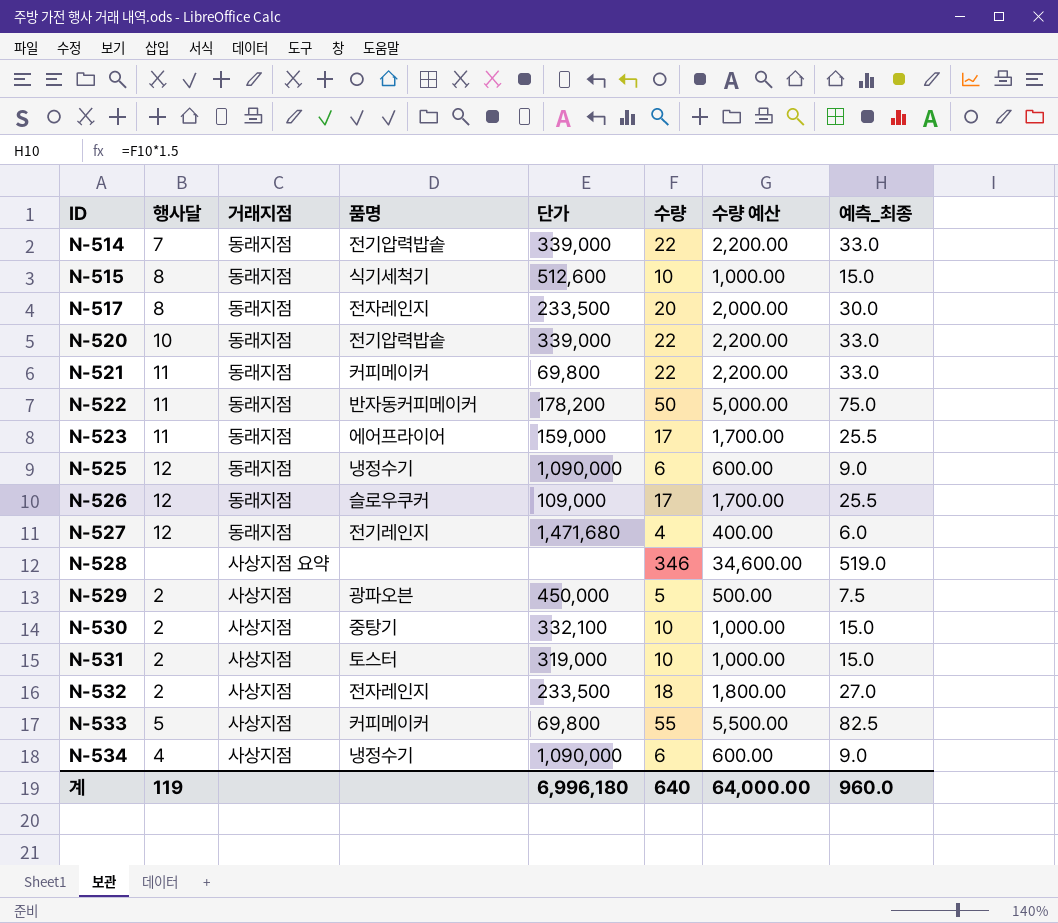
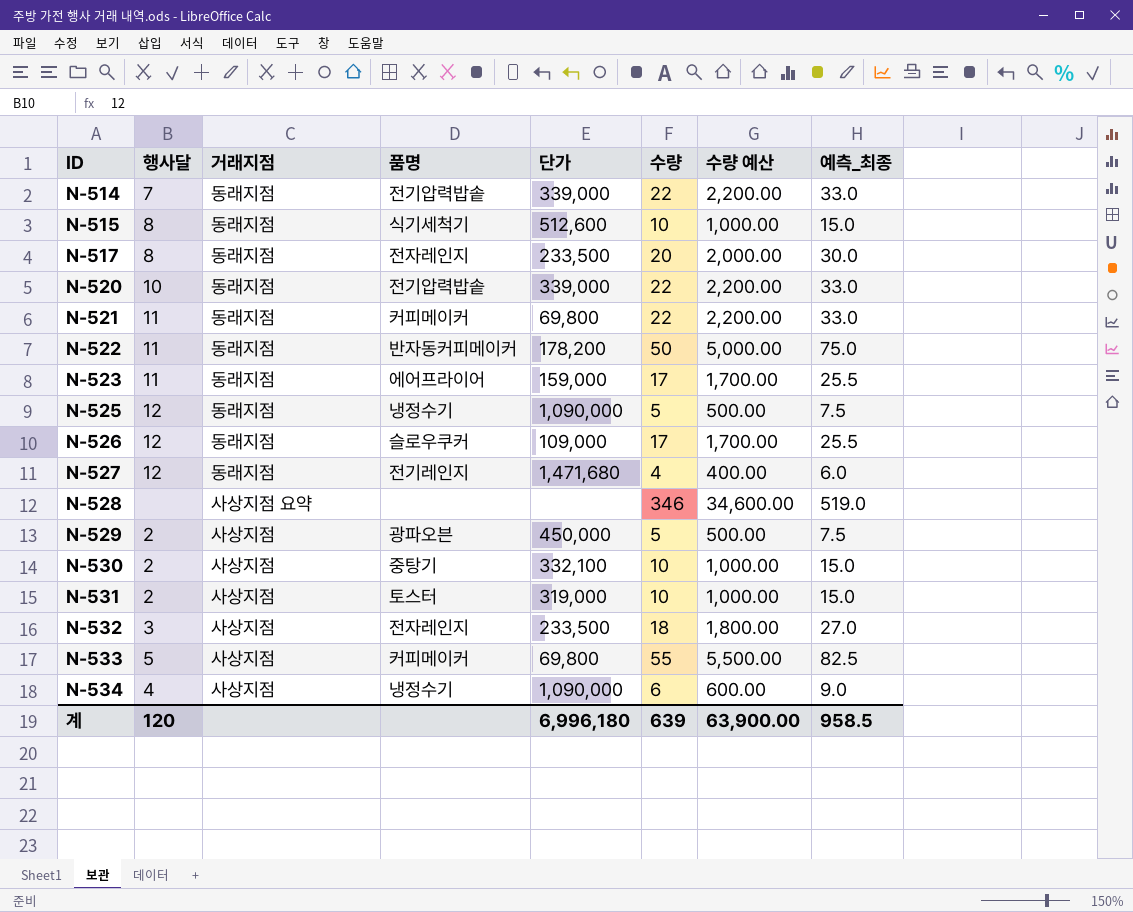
N-525 | 수량: 6 -> 5
N-525 | 수량 예산: 600.00 -> 500.00
N-525 | 예측_최종: 9.0 -> 7.5
N-532 | 행사달: 2 -> 3
계 | 행사달: 119 -> 120
계 | 수량: 640 -> 639
계 | 수량 예산: 64,000.00 -> 63,900.00
계 | 예측_최종: 960.0 -> 958.5

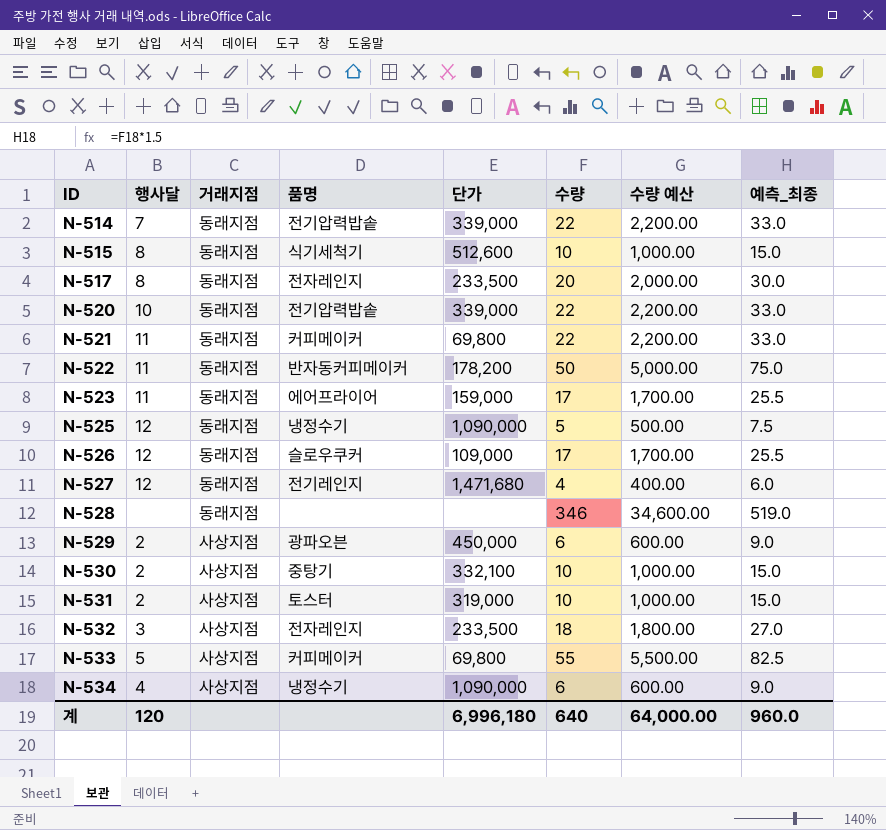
N-528 | 거래지점: 사상지점 요약 -> 동래지점
N-529 | 수량: 5 -> 6
N-529 | 수량 예산: 500.00 -> 600.00
N-529 | 예측_최종: 7.5 -> 9.0
계 | 수량: 639 -> 640
계 | 수량 예산: 63,900.00 -> 64,000.00
계 | 예측_최종: 958.5 -> 960.0

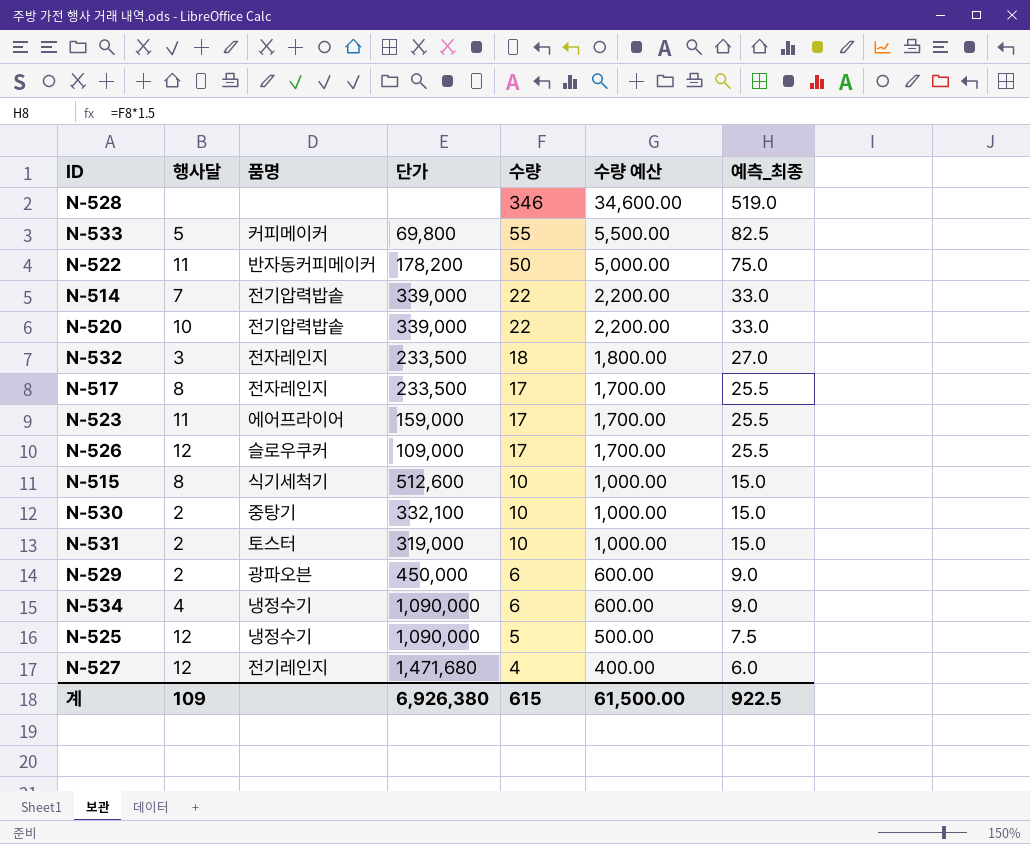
row order: ID ascending -> 수량 descending
column 거래지점 | position: 3 -> none
row N-521: 11 | 동래지점 | 커피메이커 | 69,800 | 22 | 2,200.00 | 33.0 -> none
N-517 | 수량: 20 -> 17
N-517 | 수량 예산: 2,000.00 -> 1,700.00
N-517 | 예측_최종: 30.0 -> 25.5
계 | 행사달: 120 -> 109
계 | 단가: 6,996,180 -> 6,926,380
계 | 수량: 640 -> 615
계 | 수량 예산: 64,000.00 -> 61,500.00
계 | 예측_최종: 960.0 -> 922.5

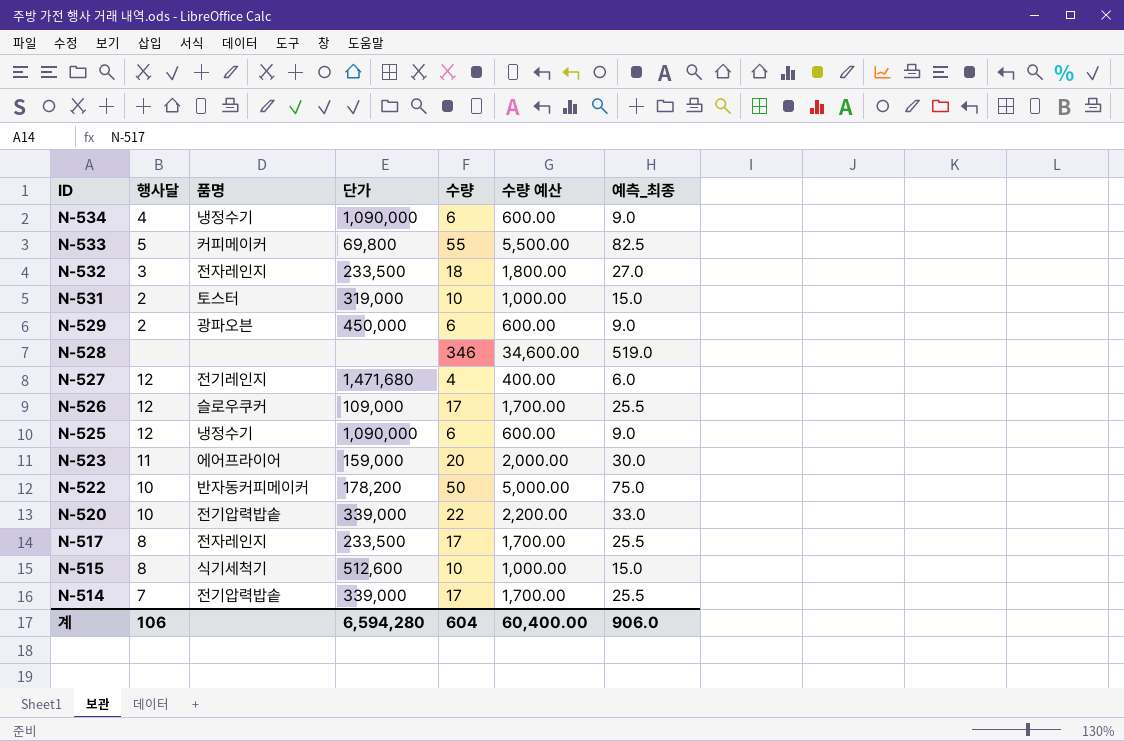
row order: 수량 descending -> ID descending
row N-530: 2 | 중탕기 | 332,100 | 10 | 1,000.00 | 15.0 -> none
N-525 | 수량: 5 -> 6
N-525 | 수량 예산: 500.00 -> 600.00
N-525 | 예측_최종: 7.5 -> 9.0
N-523 | 수량: 17 -> 20
N-523 | 수량 예산: 1,700.00 -> 2,000.00
N-523 | 예측_최종: 25.5 -> 30.0
N-522 | 행사달: 11 -> 10
N-514 | 수량: 22 -> 17
N-514 | 수량 예산: 2,200.00 -> 1,700.00
N-514 | 예측_최종: 33.0 -> 25.5
계 | 행사달: 109 -> 106
계 | 단가: 6,926,380 -> 6,594,280
계 | 수량: 615 -> 604
계 | 수량 예산: 61,500.00 -> 60,400.00
계 | 예측_최종: 922.5 -> 906.0

